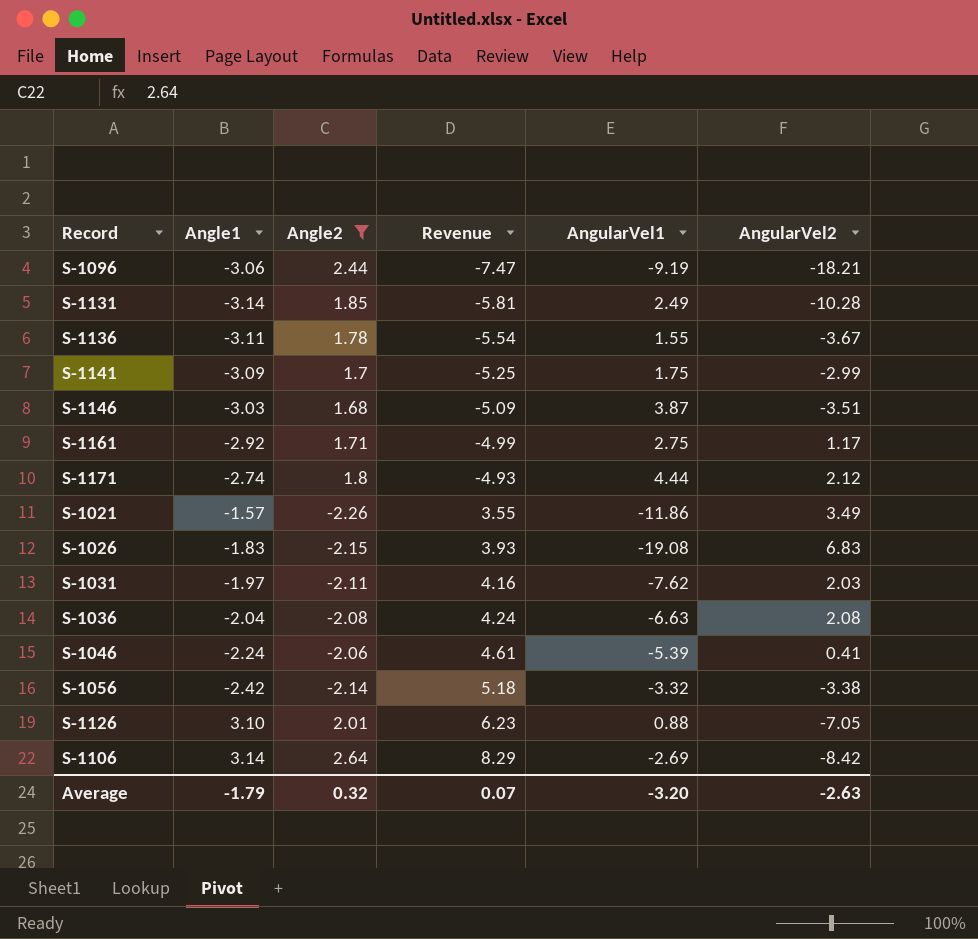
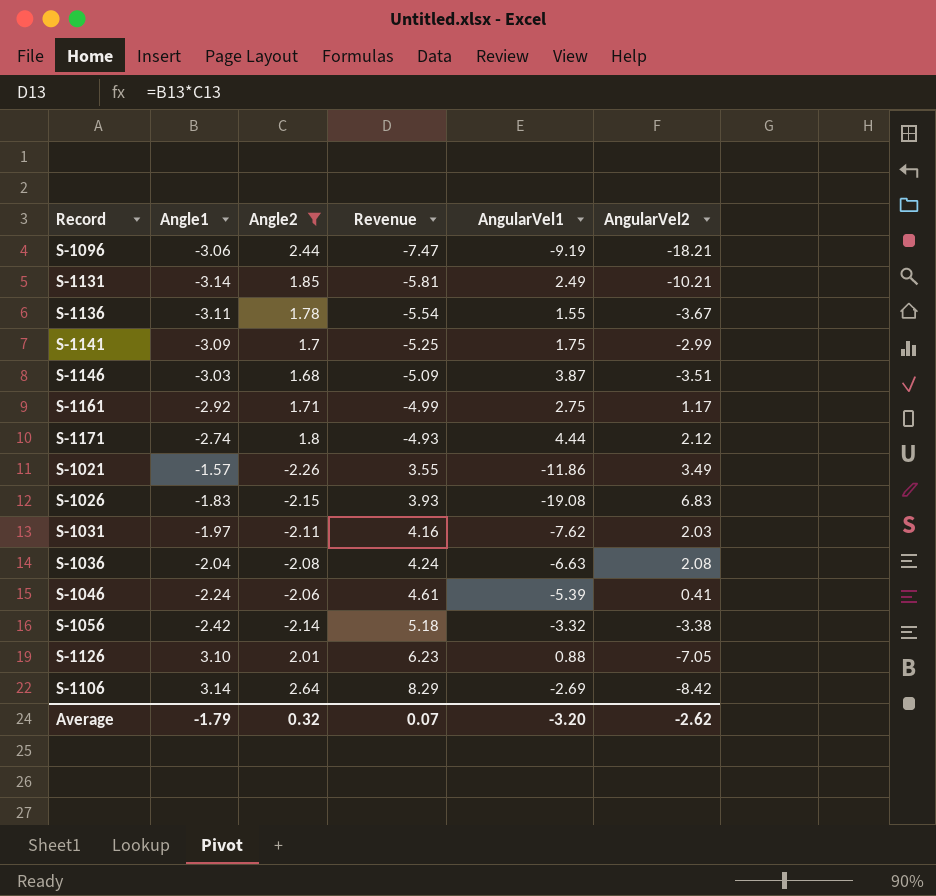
S-1131 | AngularVel2: -10.28 -> -10.21
Average | AngularVel2: -2.63 -> -2.62

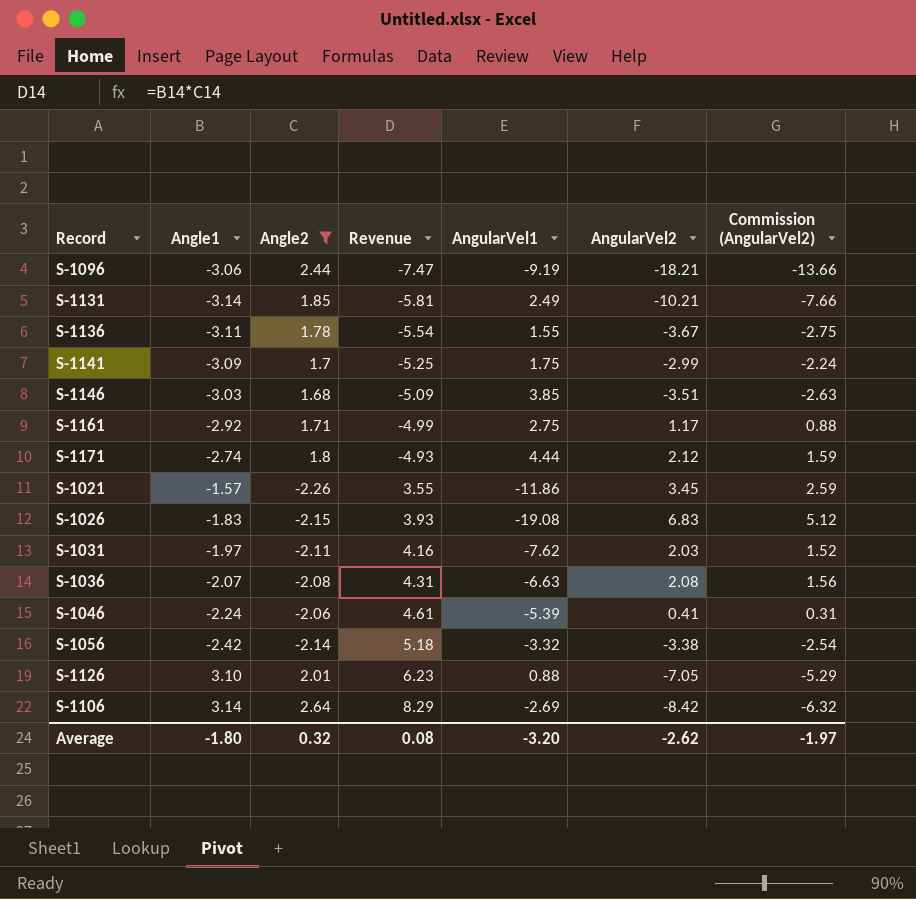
column Commission (AngularVel2) | formula: none -> [AngularVel2] * 0.75
S-1146 | AngularVel1: 3.87 -> 3.85
S-1021 | AngularVel2: 3.49 -> 3.45
S-1036 | Angle1: -2.04 -> -2.07
S-1036 | Revenue: 4.24 -> 4.31
Average | Angle1: -1.79 -> -1.80
Average | Revenue: 0.07 -> 0.08

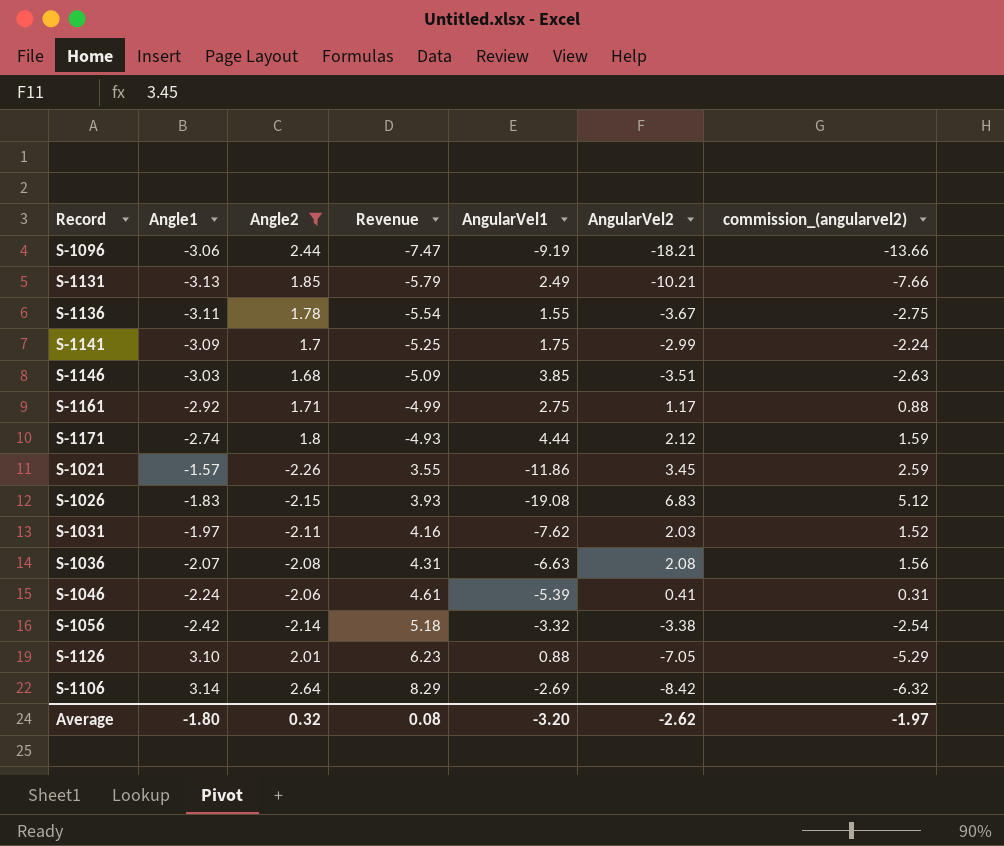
column name: Commission (AngularVel2) -> commission_(angularvel2)
S-1131 | Angle1: -3.14 -> -3.13
S-1131 | Revenue: -5.81 -> -5.79

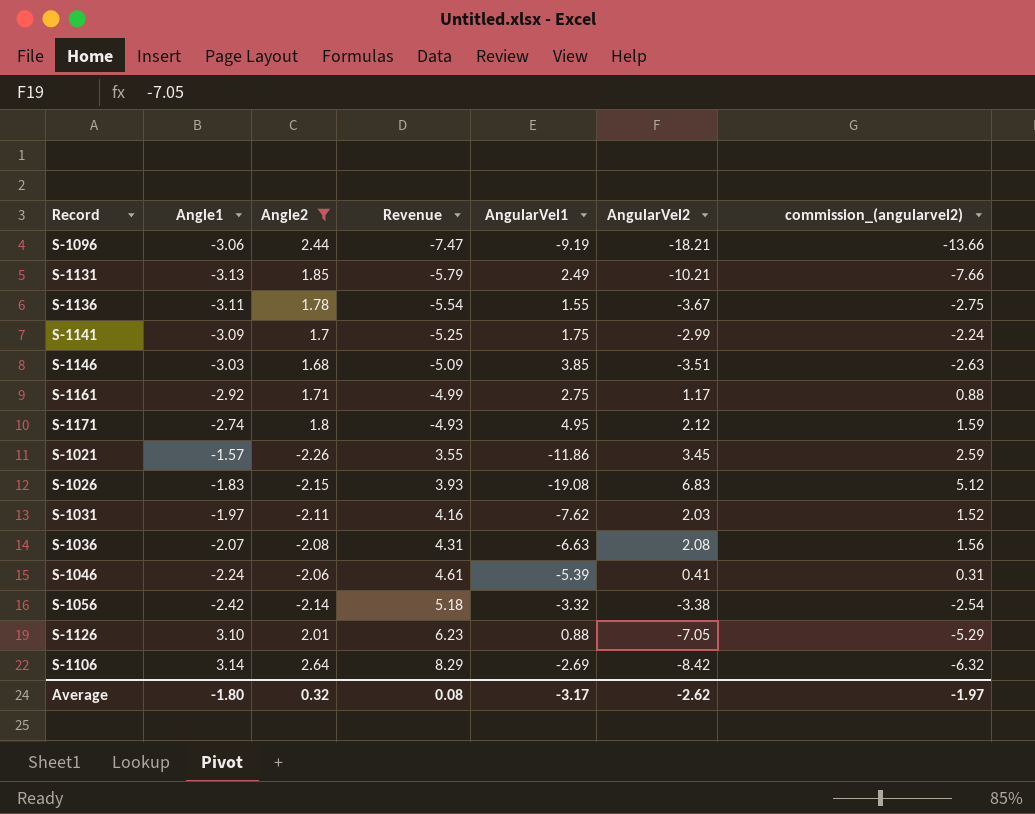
S-1171 | AngularVel1: 4.44 -> 4.95
Average | AngularVel1: -3.20 -> -3.17

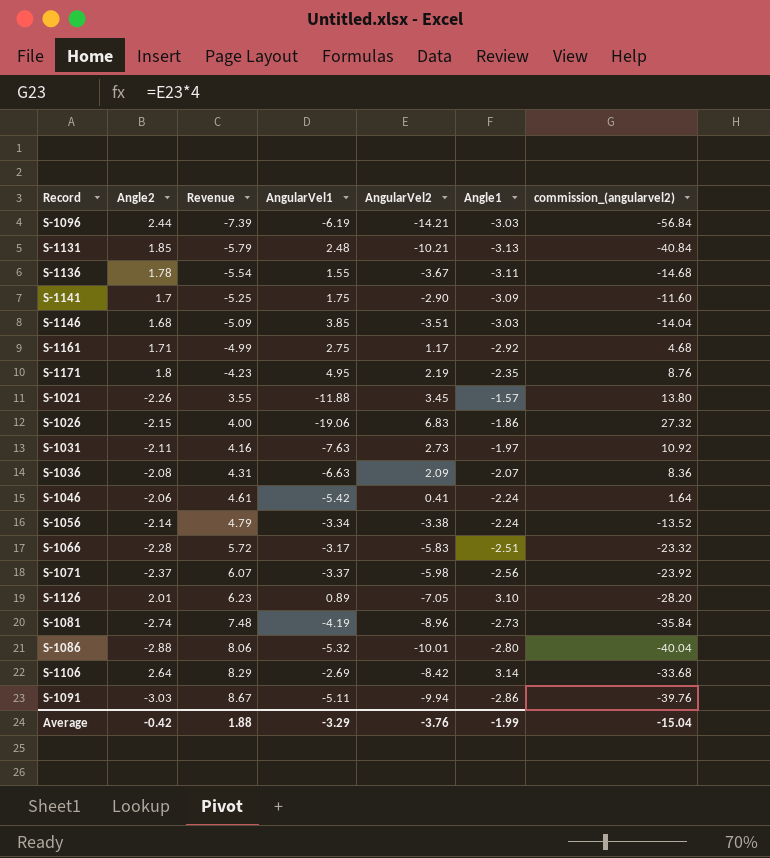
filter: Angle2 >= -2.26 -> none
column Angle1 | position: 2 -> 6
column commission_(angularvel2) | formula: [AngularVel2] * 0.75 -> [AngularVel2] * 4
S-1096 | Revenue: -7.47 -> -7.39
S-1096 | AngularVel1: -9.19 -> -6.19
S-1096 | AngularVel2: -18.21 -> -14.21
S-1096 | Angle1: -3.06 -> -3.03
S-1131 | AngularVel1: 2.49 -> 2.48
S-1141 | AngularVel2: -2.99 -> -2.90
S-1171 | Revenue: -4.93 -> -4.23
S-1171 | AngularVel2: 2.12 -> 2.19
S-1171 | Angle1: -2.74 -> -2.35
S-1021 | AngularVel1: -11.86 -> -11.88
S-1026 | Revenue: 3.93 -> 4.00
S-1026 | AngularVel1: -19.08 -> -19.06
S-1026 | Angle1: -1.83 -> -1.86
S-1031 | AngularVel1: -7.62 -> -7.63
S-1031 | AngularVel2: 2.03 -> 2.73
S-1036 | AngularVel2: 2.08 -> 2.09
S-1046 | AngularVel1: -5.39 -> -5.42
S-1056 | Revenue: 5.18 -> 4.79
S-1056 | AngularVel1: -3.32 -> -3.34
S-1056 | Angle1: -2.42 -> -2.24
S-1126 | AngularVel1: 0.88 -> 0.89
Average | Angle2: 0.32 -> -0.42
Average | Revenue: 0.08 -> 1.88
Average | AngularVel1: -3.17 -> -3.29
Average | AngularVel2: -2.62 -> -3.76
Average | Angle1: -1.80 -> -1.99
Average | commission_(angularvel2): -1.97 -> -15.04

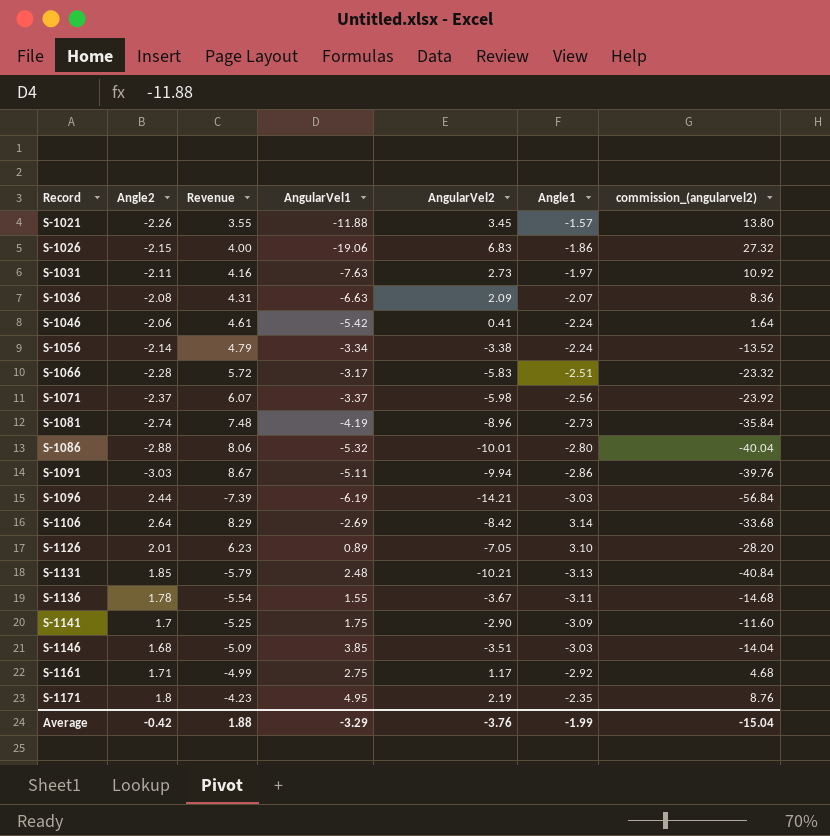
row order: Revenue ascending -> Record ascending

